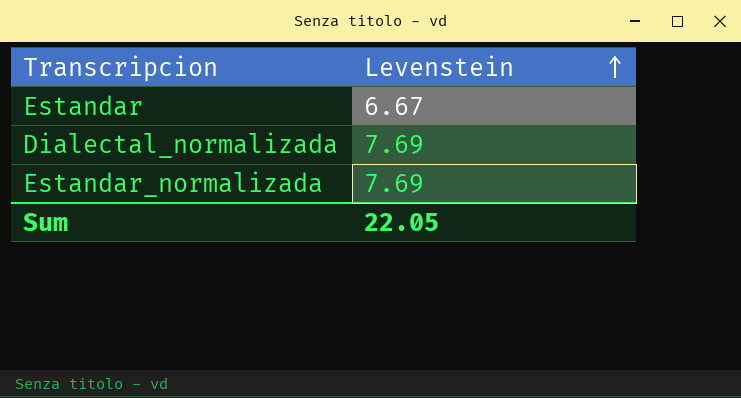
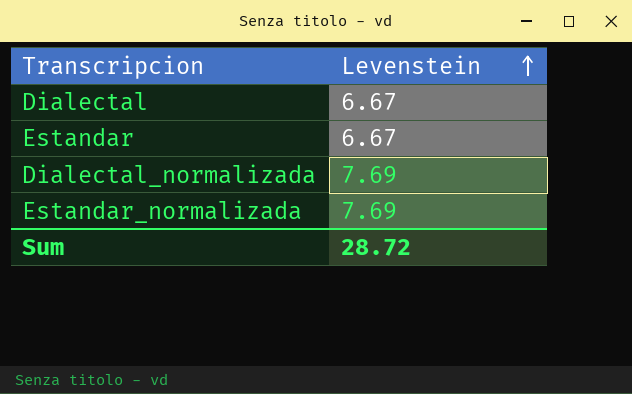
row Dialectal: none -> 6.67
Sum | Levenstein: 22.05 -> 28.72

